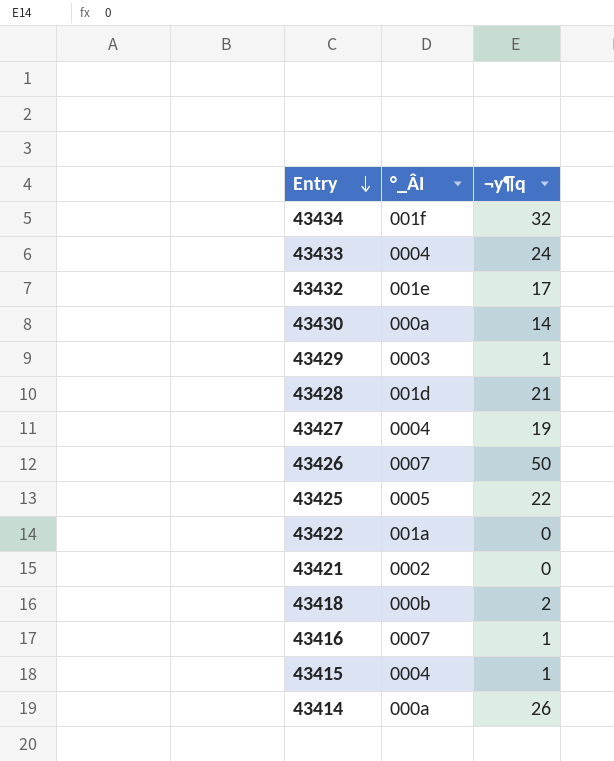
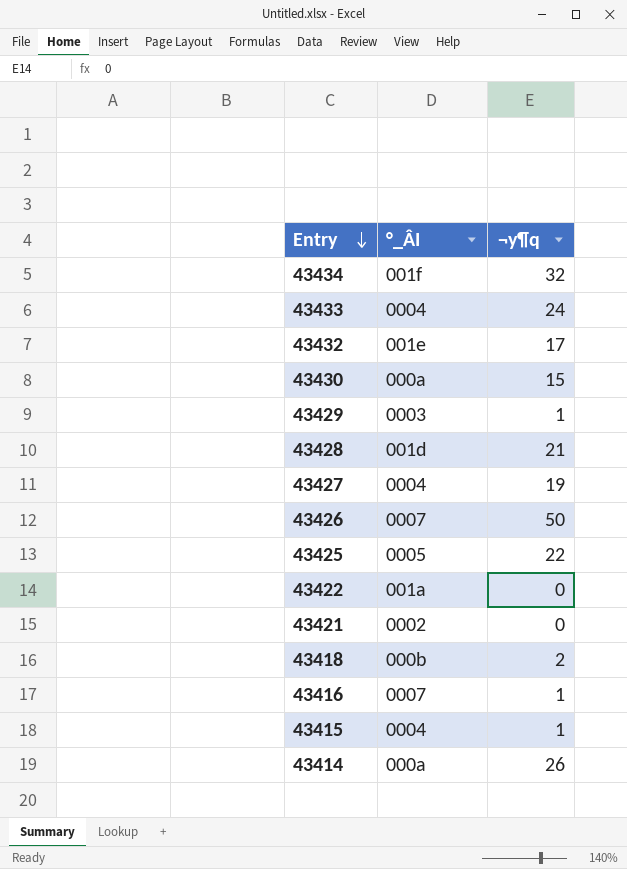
43430 | ¬y¶q: 14 -> 15

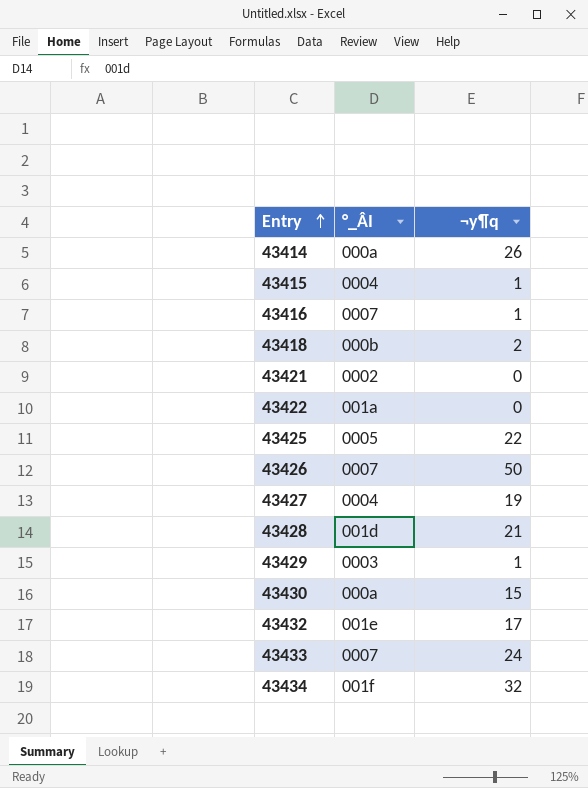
row order: Entry descending -> Entry ascending
43433 | °_ÂI: 0004 -> 0007

